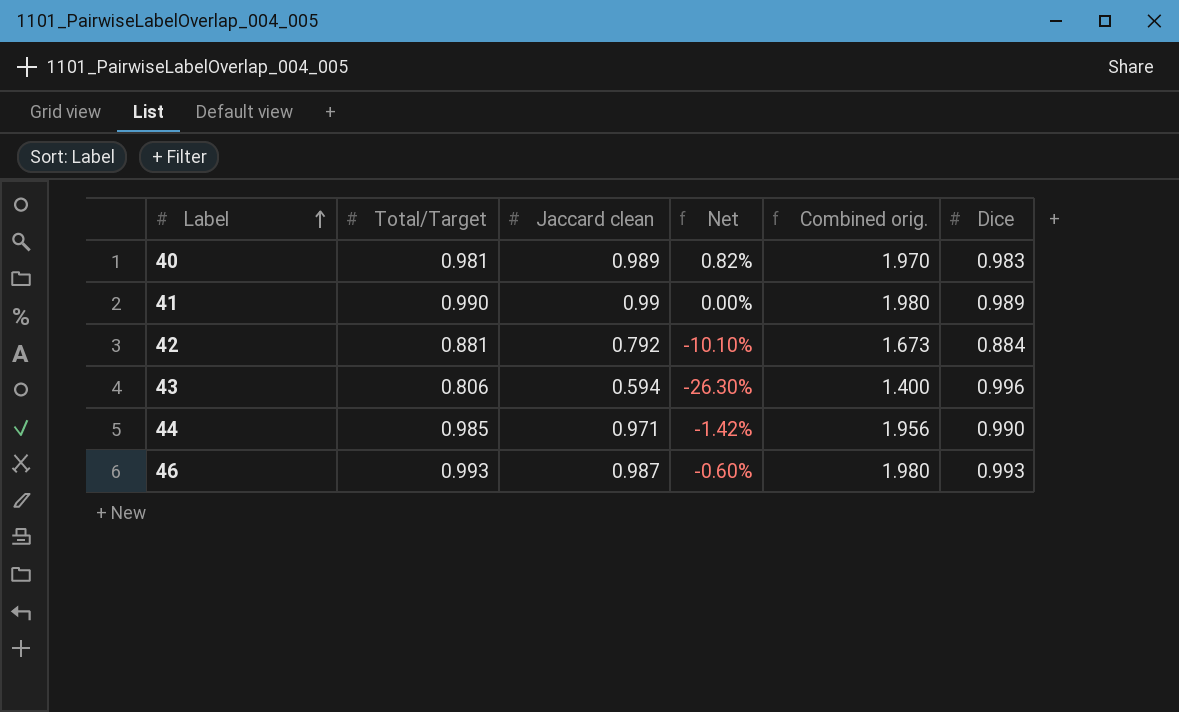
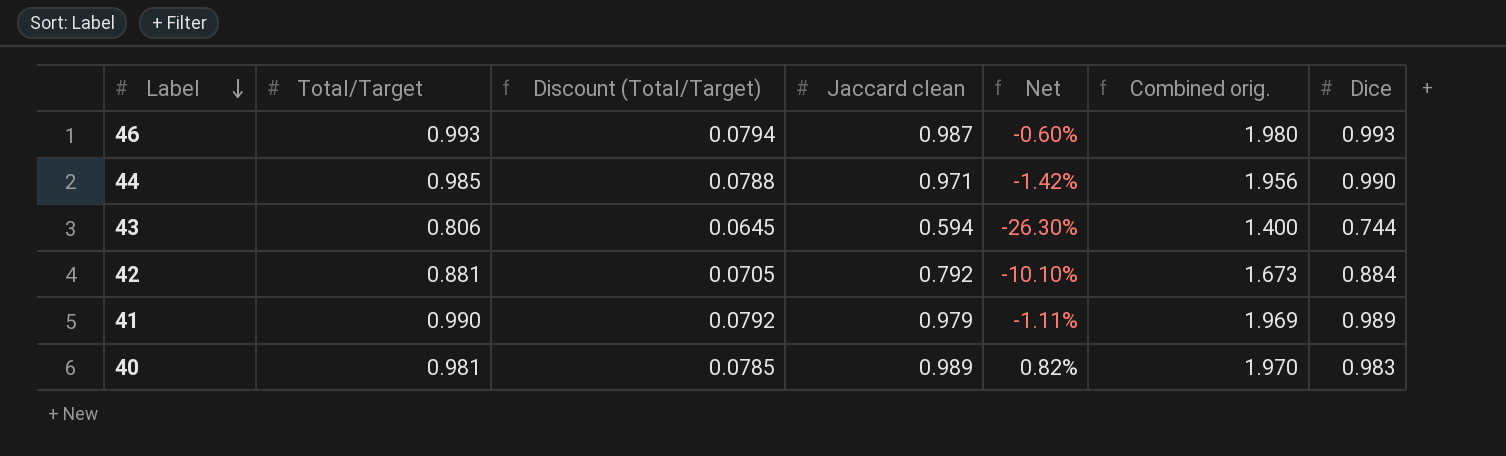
row order: Label ascending -> Label descending
column Discount (Total/Target) | formula: none -> [Total/Target] * 0.08
43 | Dice: 0.996 -> 0.744
41 | Jaccard clean: 0.99 -> 0.979
41 | Net: 0.00% -> -1.11%
41 | Combined orig.: 1.980 -> 1.969

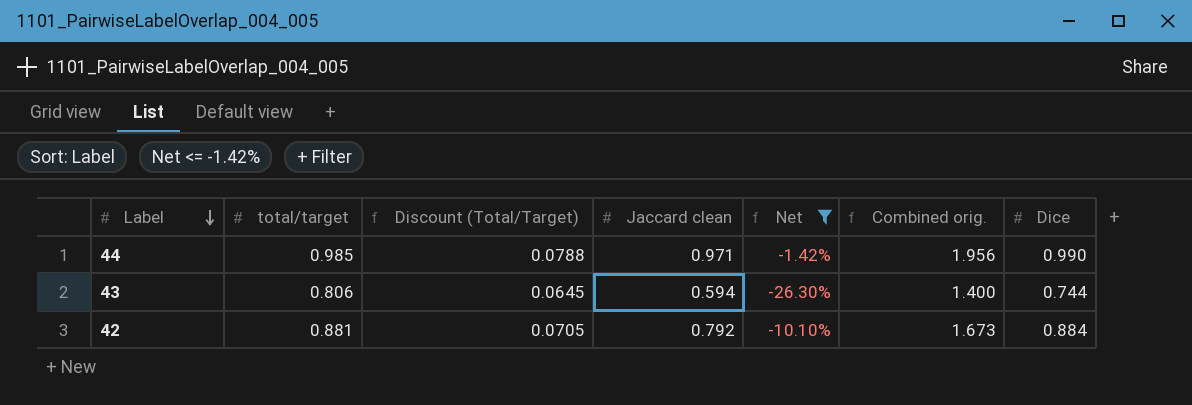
filter: none -> Net <= -1.42%
column name: Total/Target -> total/target

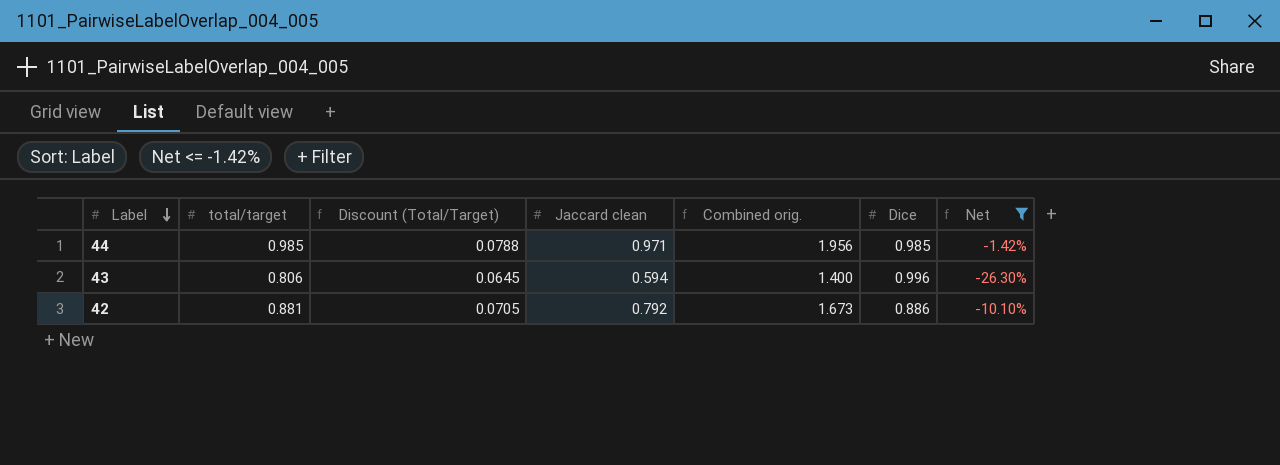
column Net | position: 5 -> 7
44 | Dice: 0.990 -> 0.985
43 | Dice: 0.744 -> 0.996
42 | Dice: 0.884 -> 0.886

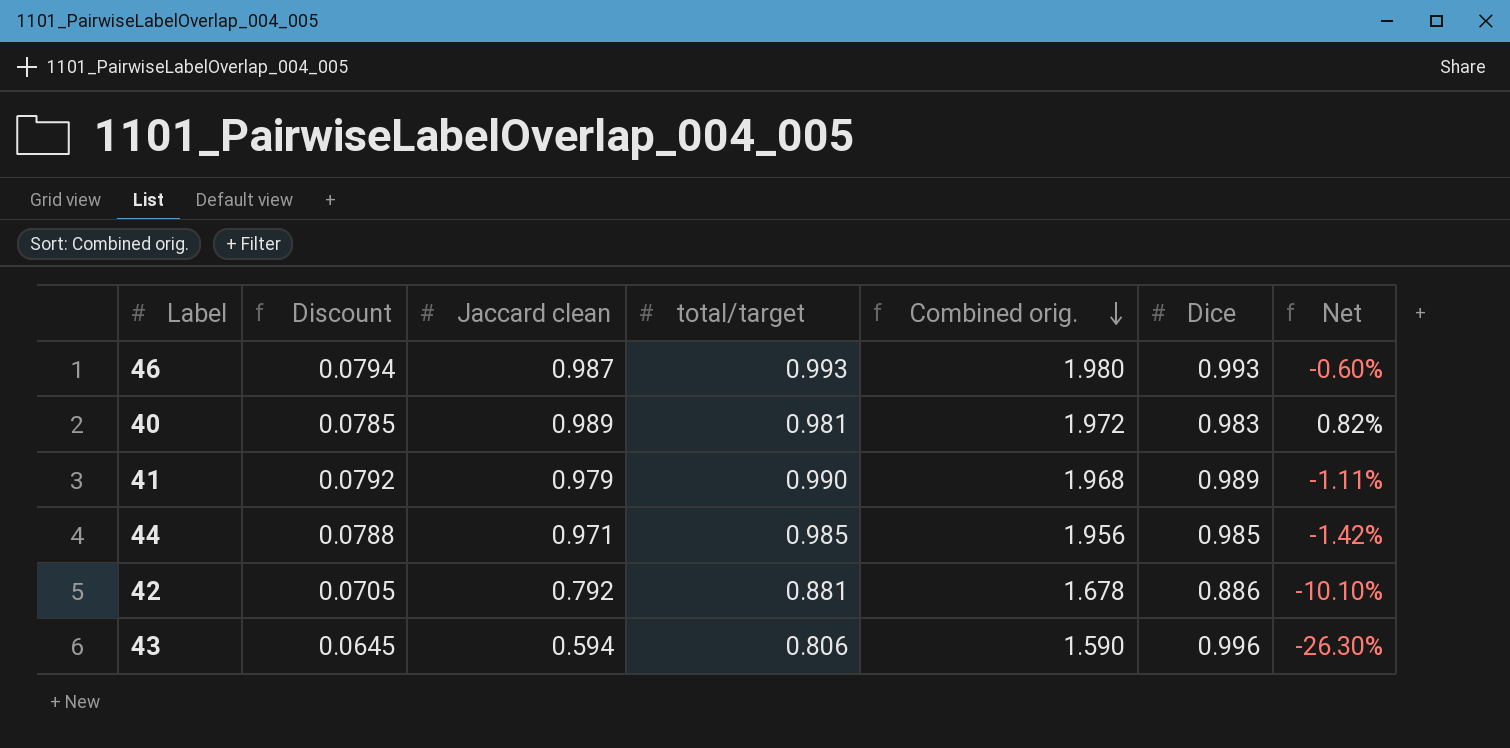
filter: Net <= -1.42% -> none
row order: Label descending -> Combined orig. descending
column name: Discount (Total/Target) -> Discount
column total/target | position: 2 -> 4
column Combined orig. | formula: [total/target] + [Jaccard clean] -> [Jaccard clean] + [Dice]

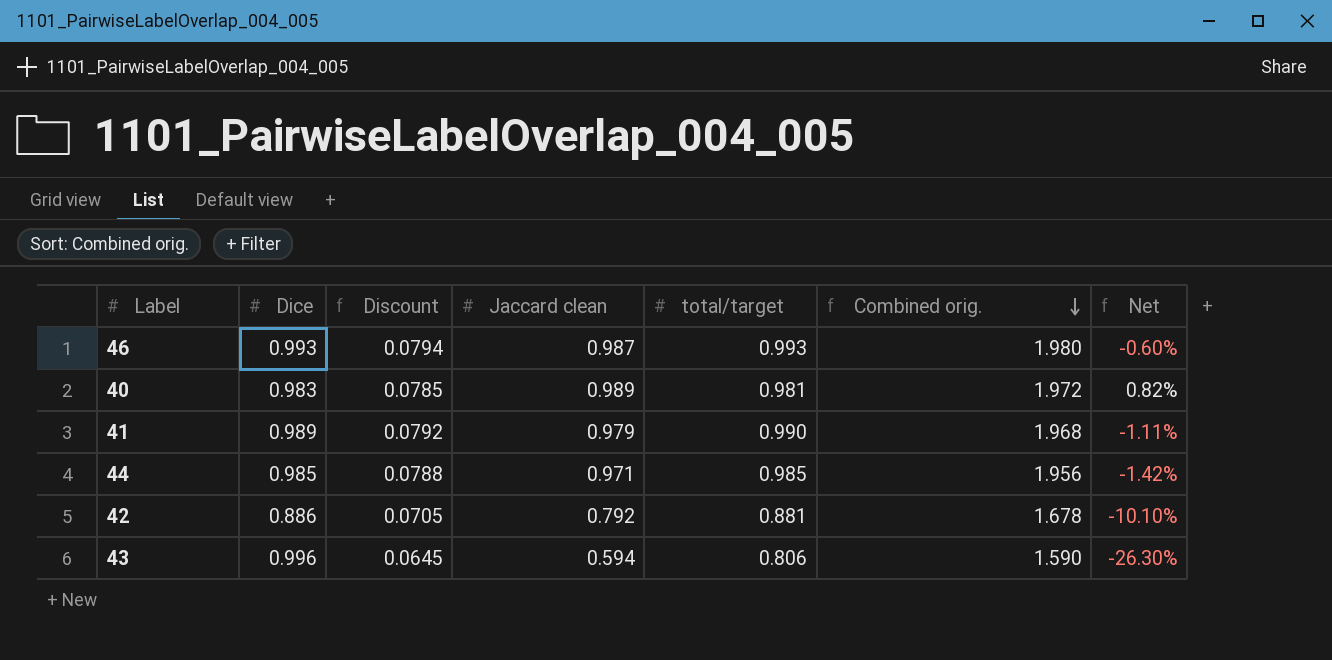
column Dice | position: 6 -> 2

